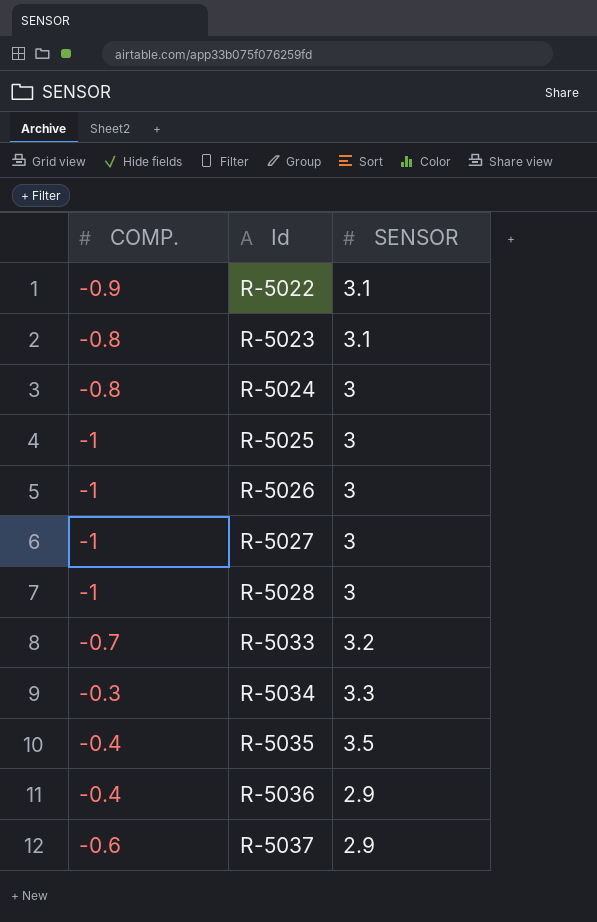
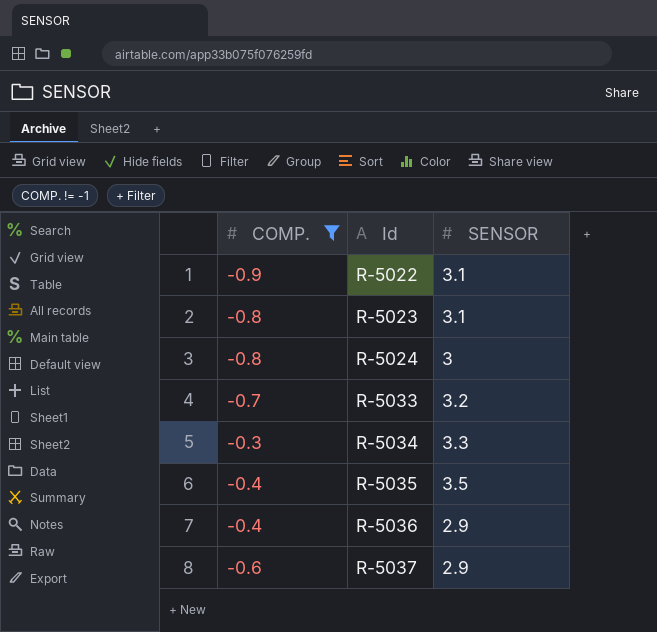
filter: none -> COMP. != -1

